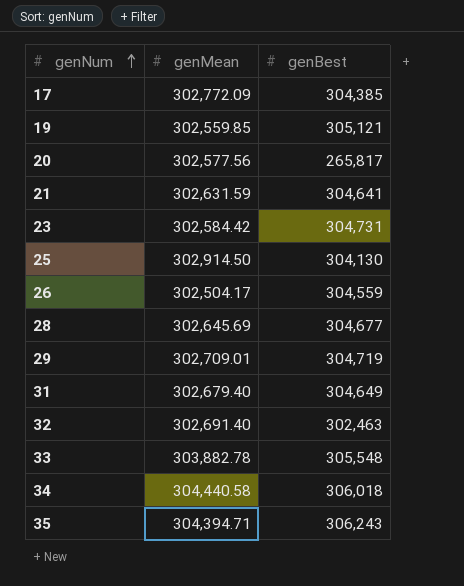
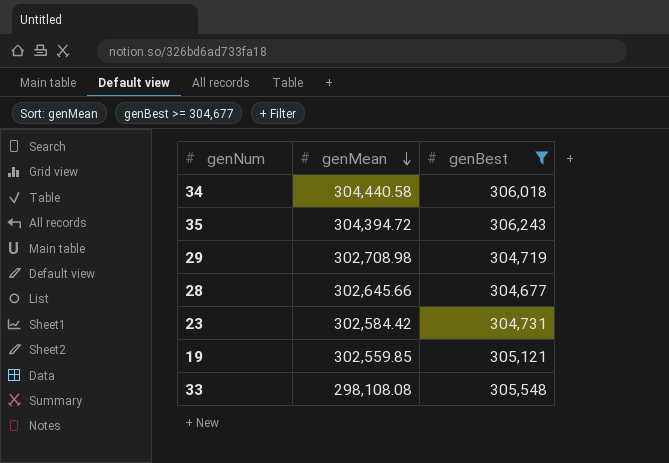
filter: none -> genBest >= 304,677
row order: genNum ascending -> genMean descending
35 | genMean: 304,394.71 -> 304,394.72
29 | genMean: 302,709.01 -> 302,708.98
28 | genMean: 302,645.69 -> 302,645.66
33 | genMean: 303,882.78 -> 298,108.08

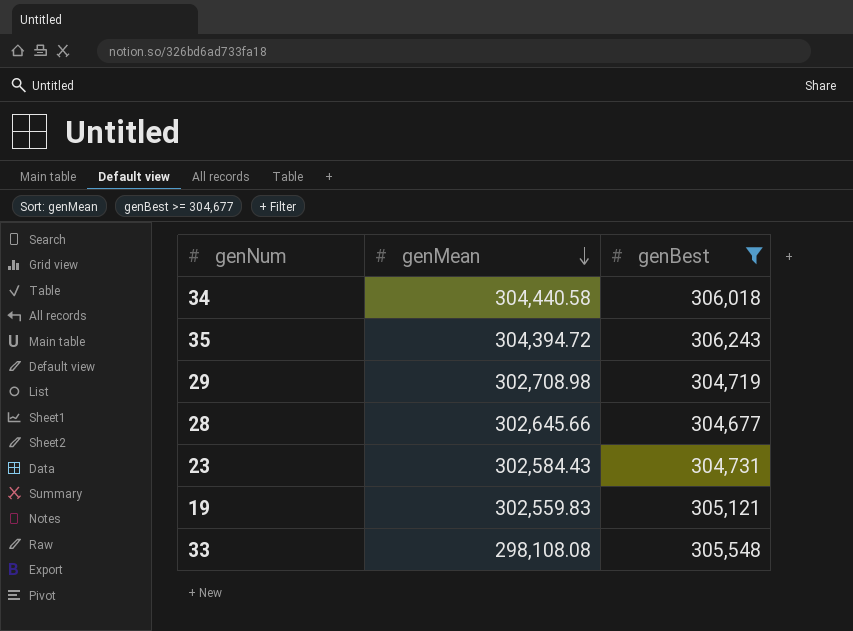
23 | genMean: 302,584.42 -> 302,584.43
19 | genMean: 302,559.85 -> 302,559.83

